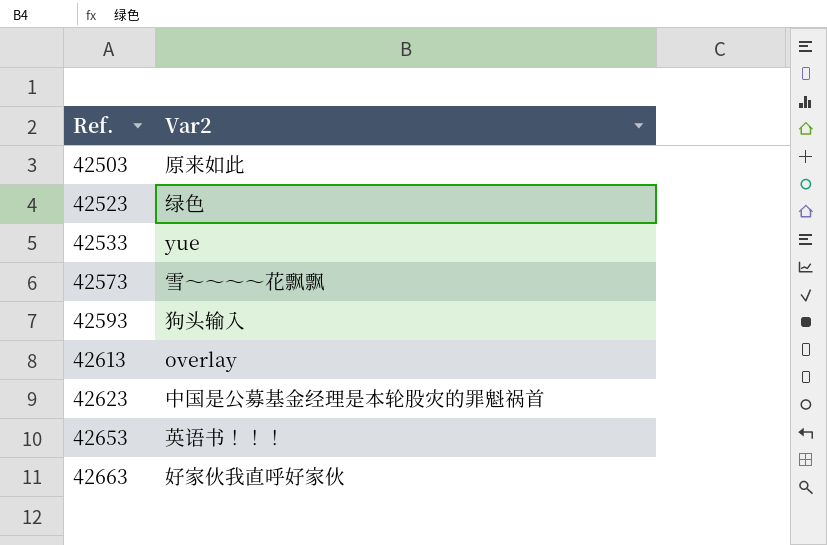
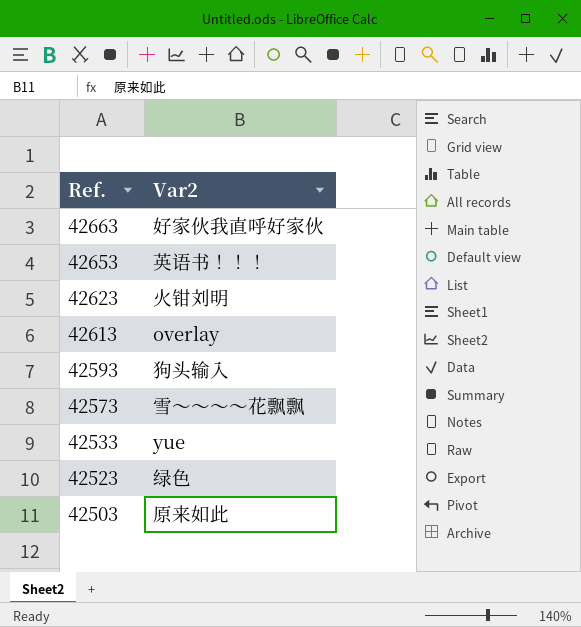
row order: Ref. ascending -> Ref. descending
42623 | Var2: 中国是公募基金经理是本轮股灾的罪魁祸首 -> 火钳刘明

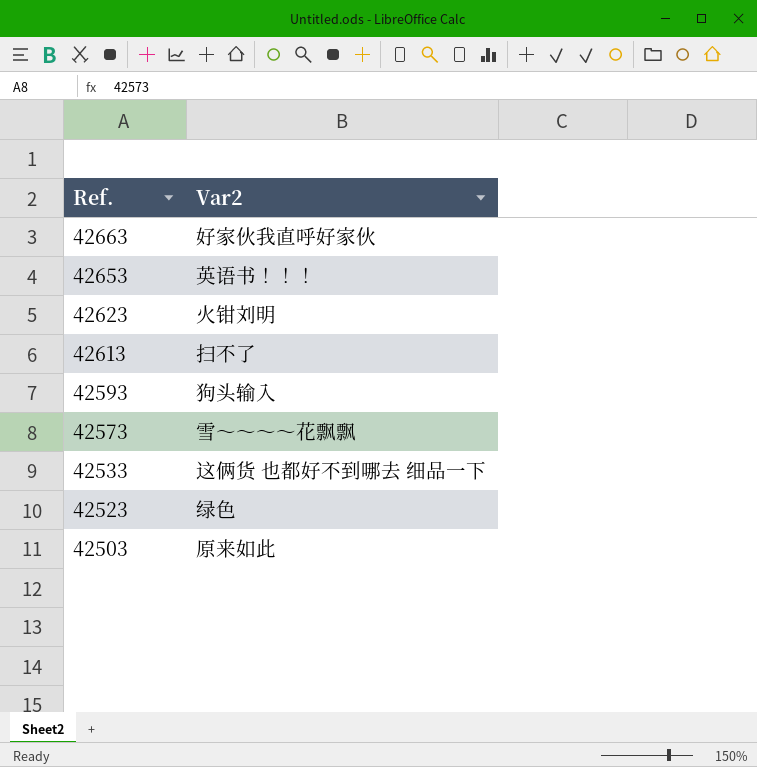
42613 | Var2: overlay -> 扫不了
42533 | Var2: yue -> 这俩货 也都好不到哪去 细品一下

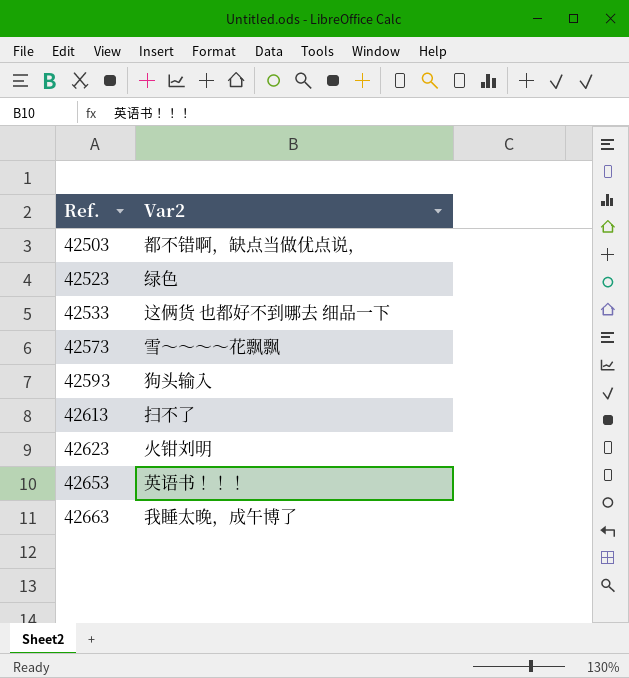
row order: Ref. descending -> Ref. ascending
42503 | Var2: 原来如此 -> 都不错啊，缺点当做优点说，
42663 | Var2: 好家伙我直呼好家伙 -> 我睡太晚，成午博了

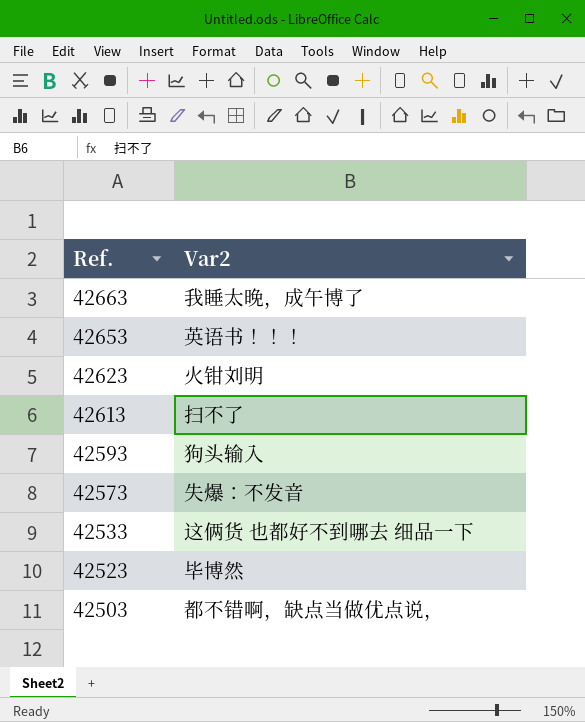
row order: Ref. ascending -> Ref. descending
42573 | Var2: 雪～～～～花飘飘 -> 失爆：不发音
42523 | Var2: 绿色 -> 毕博然

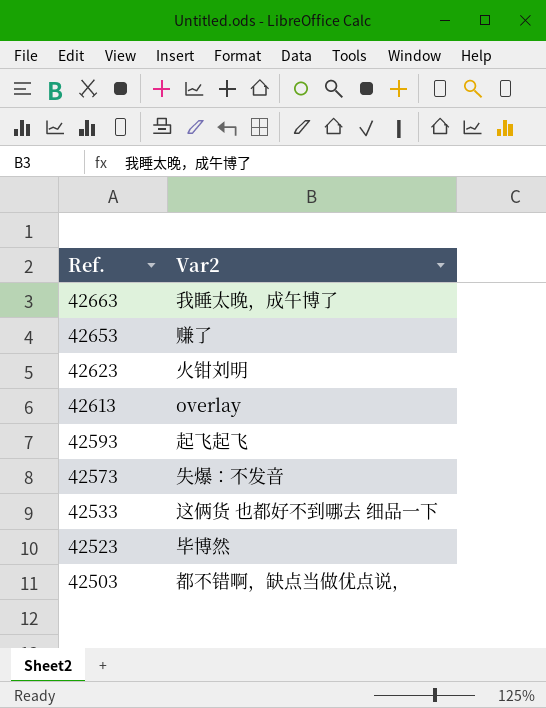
42653 | Var2: 英语书！！！ -> 赚了
42613 | Var2: 扫不了 -> overlay
42593 | Var2: 狗头输入 -> 起飞起飞

